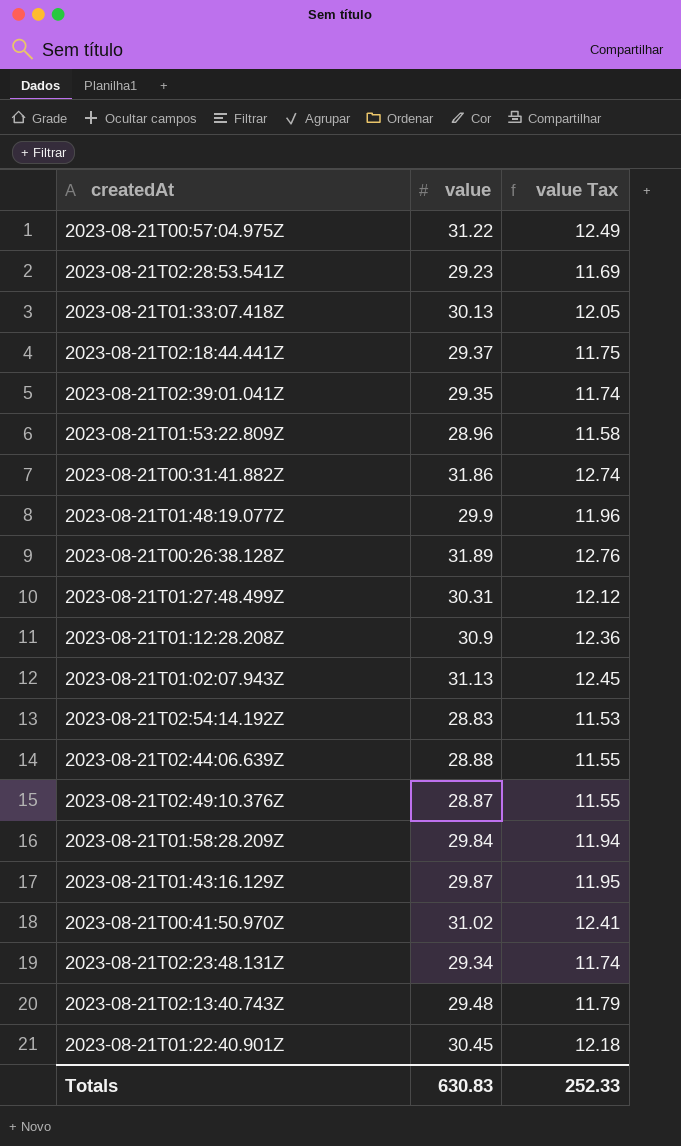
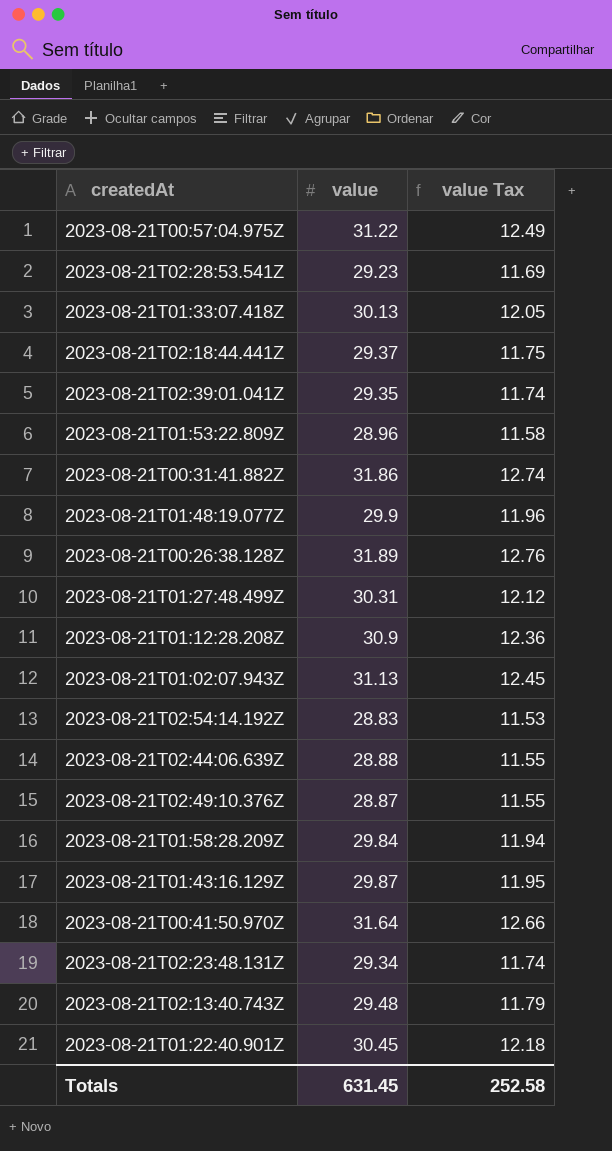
2023-08-21T00:41:50.970Z | value: 31.02 -> 31.64
2023-08-21T00:41:50.970Z | value Tax: 12.41 -> 12.66
Totals | value: 630.83 -> 631.45
Totals | value Tax: 252.33 -> 252.58

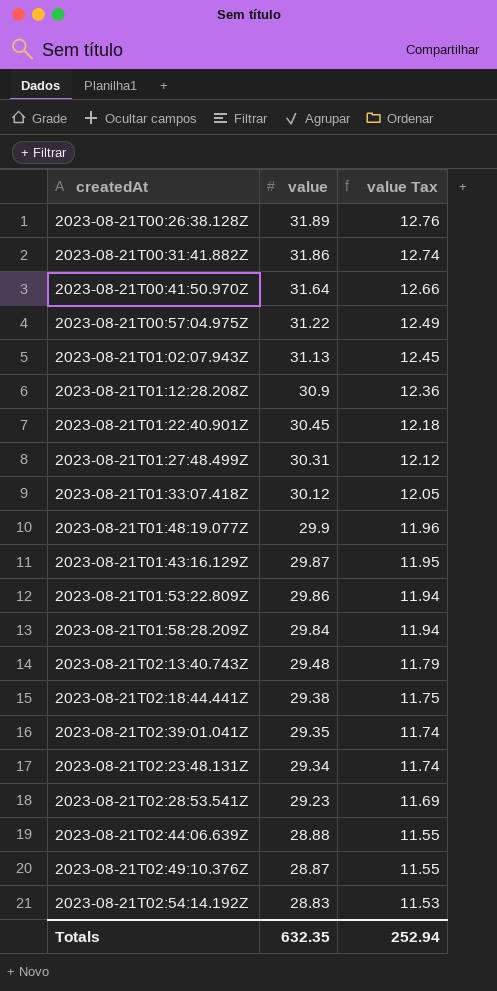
row order: none -> value descending
2023-08-21T01:33:07.418Z | value: 30.13 -> 30.12
2023-08-21T01:53:22.809Z | value: 28.96 -> 29.86
2023-08-21T01:53:22.809Z | value Tax: 11.58 -> 11.94
2023-08-21T02:18:44.441Z | value: 29.37 -> 29.38
Totals | value: 631.45 -> 632.35
Totals | value Tax: 252.58 -> 252.94

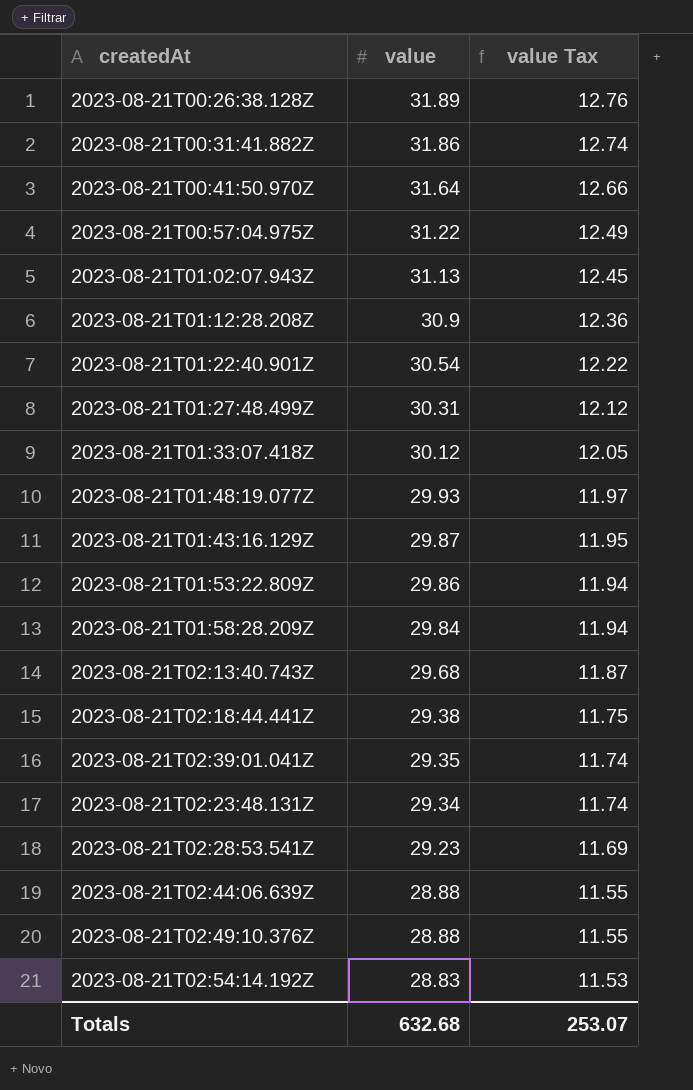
2023-08-21T01:22:40.901Z | value: 30.45 -> 30.54
2023-08-21T01:22:40.901Z | value Tax: 12.18 -> 12.22
2023-08-21T01:48:19.077Z | value: 29.9 -> 29.93
2023-08-21T01:48:19.077Z | value Tax: 11.96 -> 11.97
2023-08-21T02:13:40.743Z | value: 29.48 -> 29.68
2023-08-21T02:13:40.743Z | value Tax: 11.79 -> 11.87
2023-08-21T02:49:10.376Z | value: 28.87 -> 28.88
Totals | value: 632.35 -> 632.68
Totals | value Tax: 252.94 -> 253.07

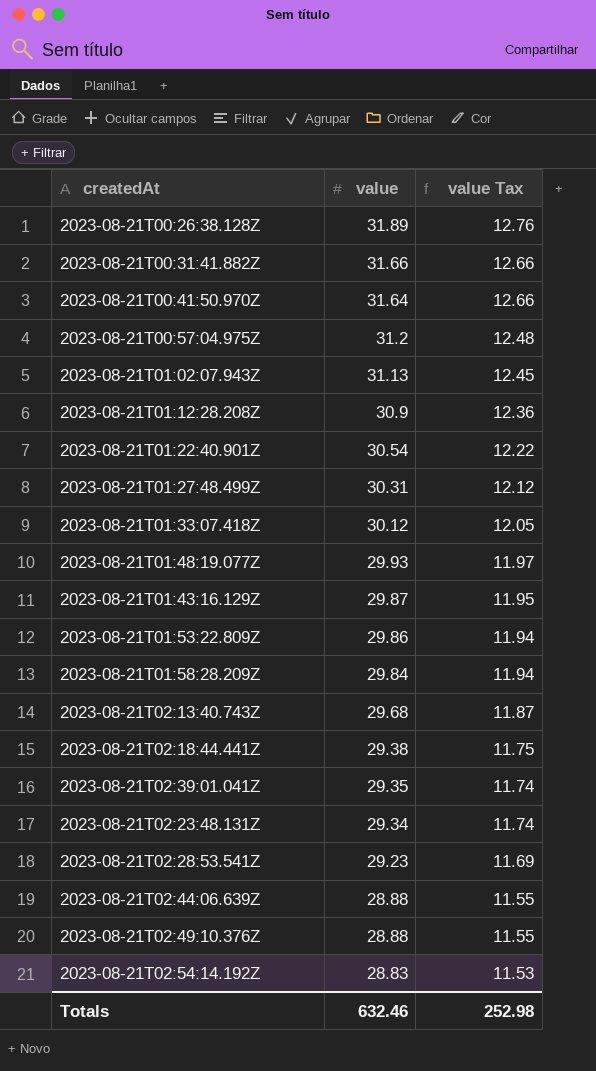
2023-08-21T00:31:41.882Z | value: 31.86 -> 31.66
2023-08-21T00:31:41.882Z | value Tax: 12.74 -> 12.66
2023-08-21T00:57:04.975Z | value: 31.22 -> 31.2
2023-08-21T00:57:04.975Z | value Tax: 12.49 -> 12.48
Totals | value: 632.68 -> 632.46
Totals | value Tax: 253.07 -> 252.98

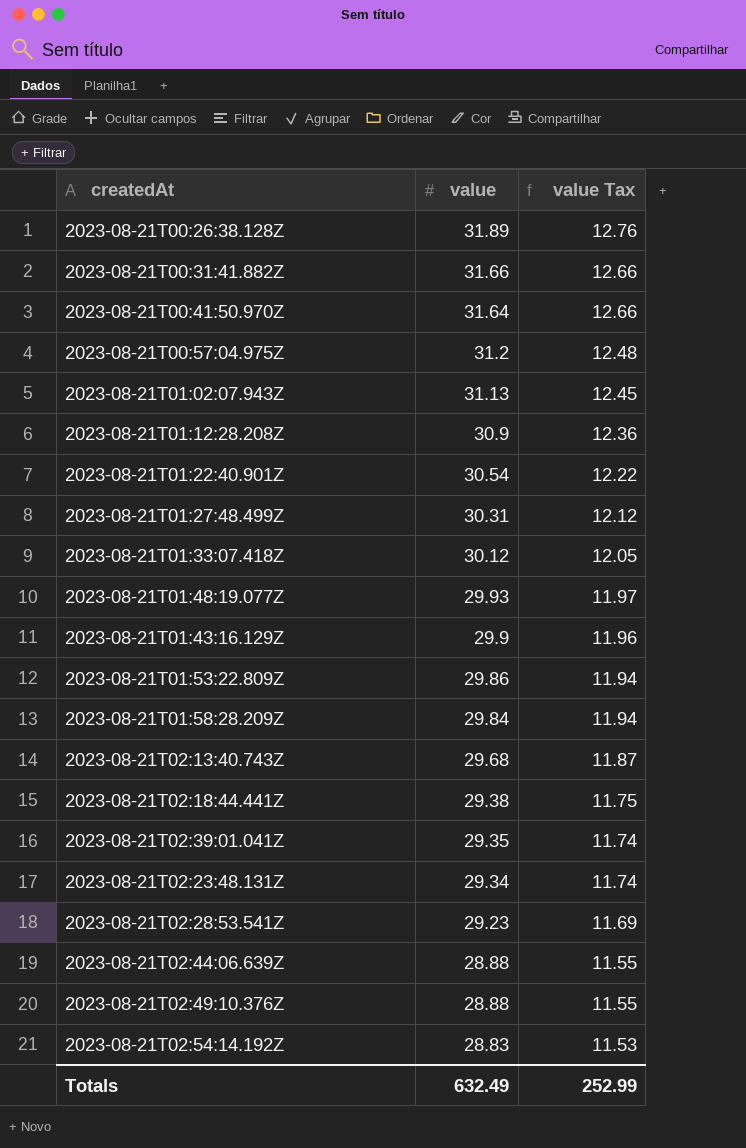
2023-08-21T01:43:16.129Z | value: 29.87 -> 29.9
2023-08-21T01:43:16.129Z | value Tax: 11.95 -> 11.96
Totals | value: 632.46 -> 632.49
Totals | value Tax: 252.98 -> 252.99

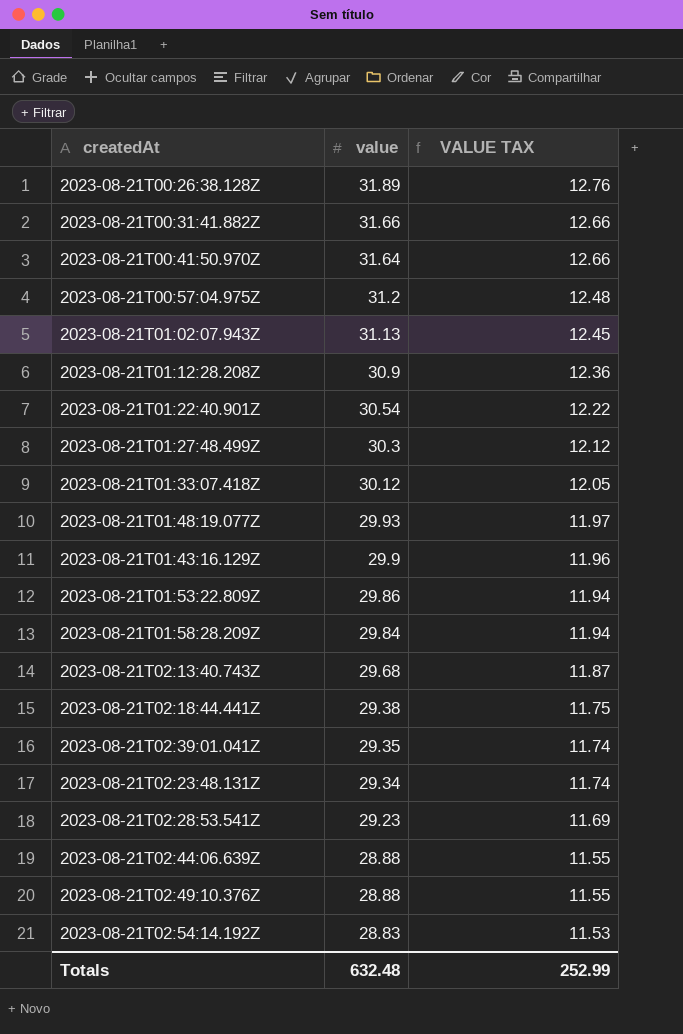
column name: value Tax -> VALUE TAX
2023-08-21T01:27:48.499Z | value: 30.31 -> 30.3
Totals | value: 632.49 -> 632.48

